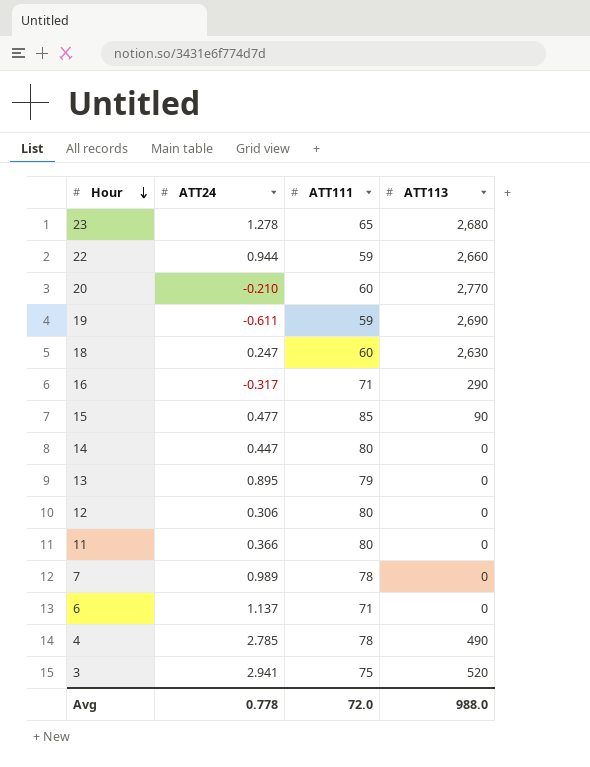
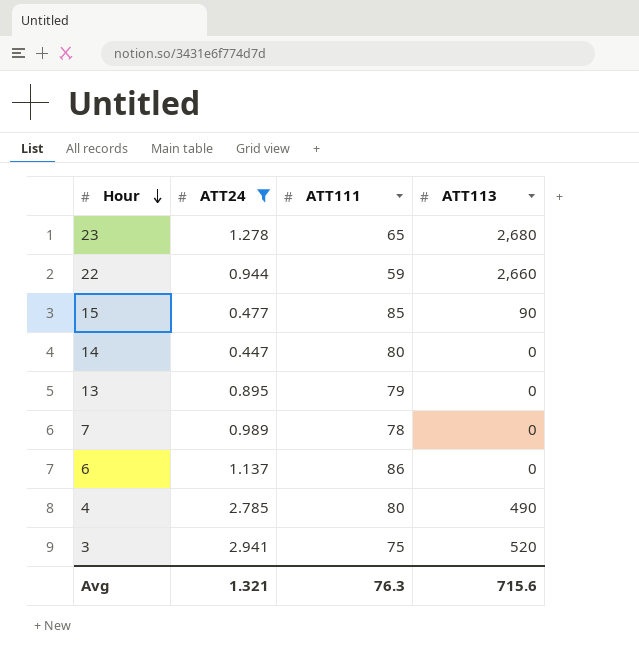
filter: none -> ATT24 >= 0.447
6 | ATT111: 71 -> 86
4 | ATT111: 78 -> 80
Avg | ATT24: 0.778 -> 1.321
Avg | ATT111: 72.0 -> 76.3
Avg | ATT113: 988.0 -> 715.6

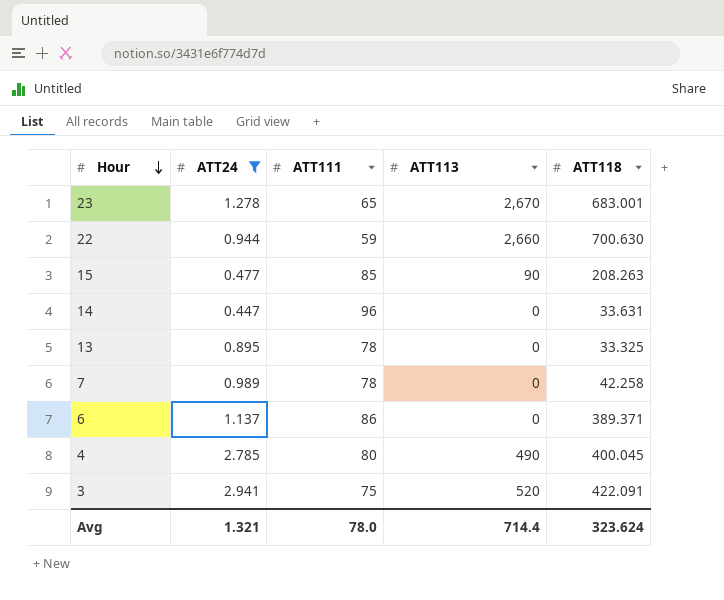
column ATT118 | position: none -> 5
23 | ATT113: 2,680 -> 2,670
14 | ATT111: 80 -> 96
13 | ATT111: 79 -> 78
Avg | ATT111: 76.3 -> 78.0
Avg | ATT113: 715.6 -> 714.4

